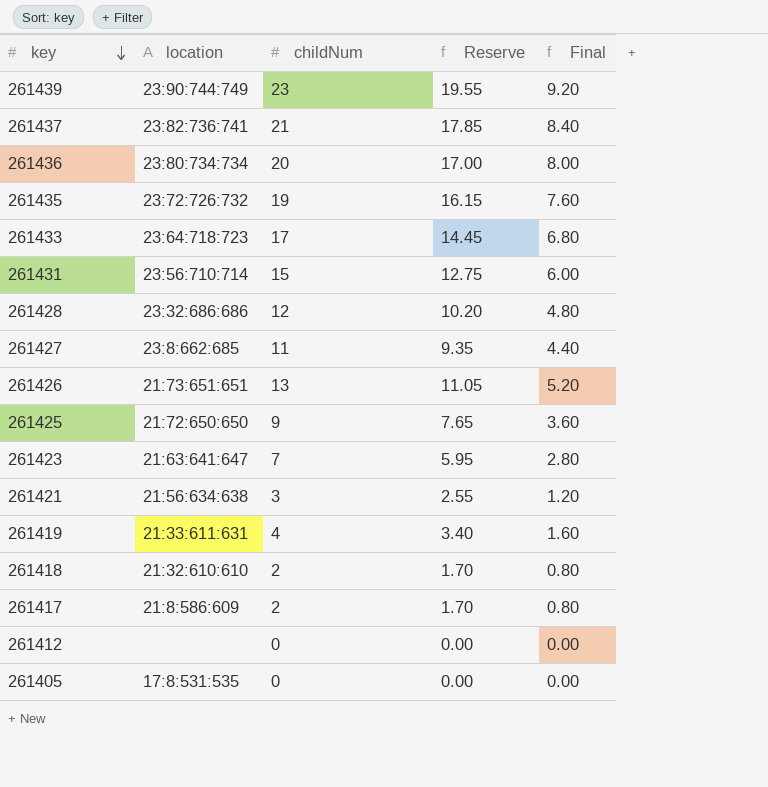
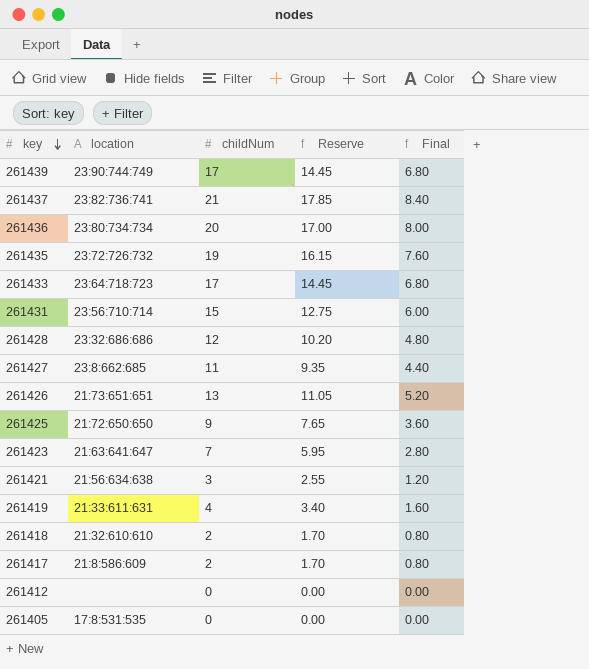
261439 | childNum: 23 -> 17
261439 | Reserve: 19.55 -> 14.45
261439 | Final: 9.20 -> 6.80

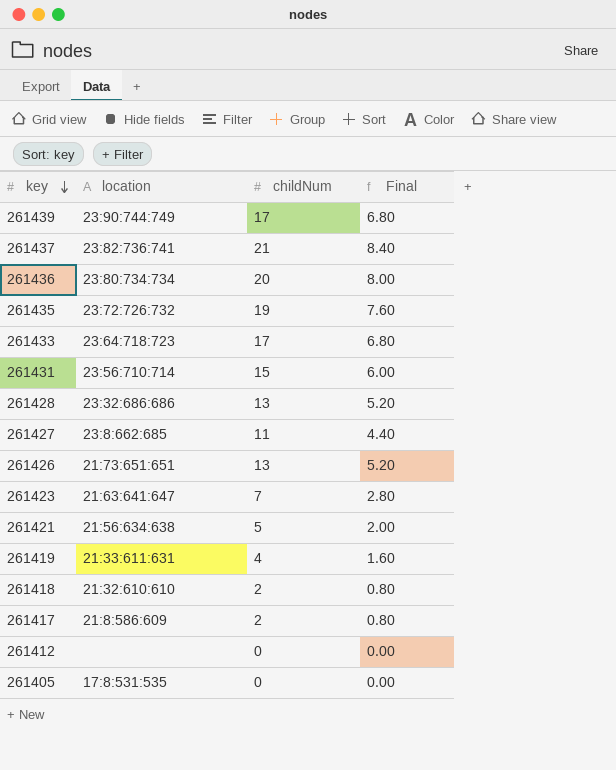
column Reserve | formula: [childNum] * 0.85 -> none
row 261425: 21:72:650:650 | 9 | 7.65 | 3.60 -> none
261428 | childNum: 12 -> 13
261428 | Final: 4.80 -> 5.20
261421 | childNum: 3 -> 5
261421 | Final: 1.20 -> 2.00

